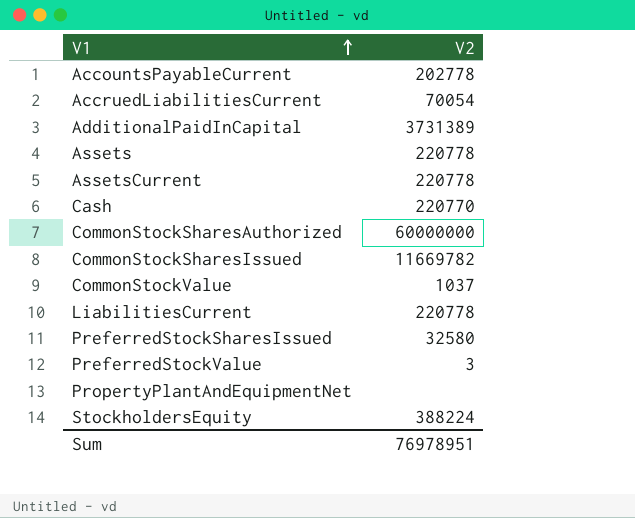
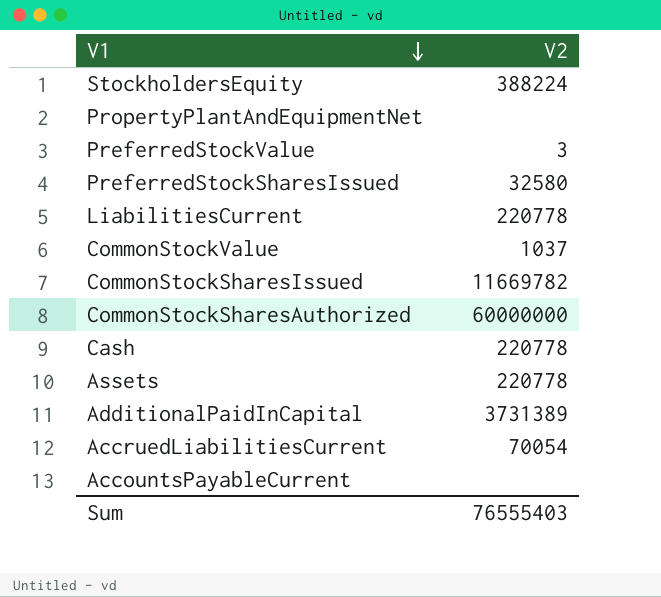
row order: V1 ascending -> V1 descending
row AssetsCurrent: 220778 -> none
Cash | V2: 220770 -> 220778
AccountsPayableCurrent | V2: 202778 -> none
Sum | V2: 76978951 -> 76555403

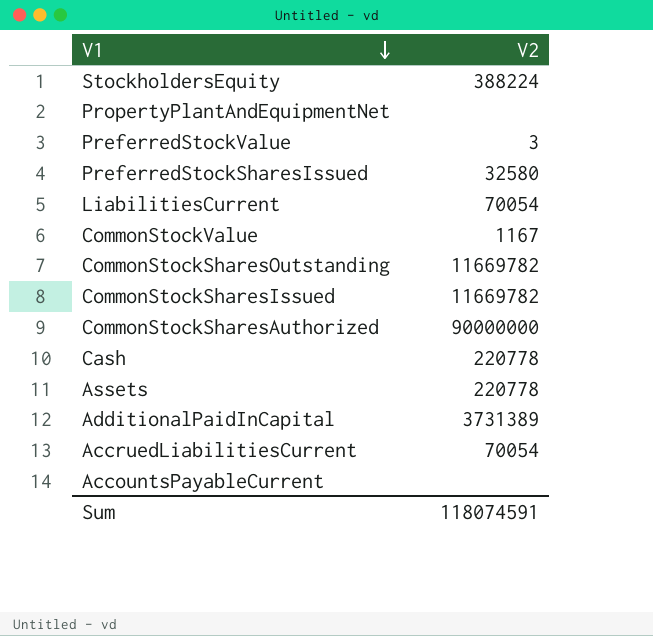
LiabilitiesCurrent | V2: 220778 -> 70054
CommonStockValue | V2: 1037 -> 1167
row CommonStockSharesOutstanding: none -> 11669782
CommonStockSharesAuthorized | V2: 60000000 -> 90000000
Sum | V2: 76555403 -> 118074591

